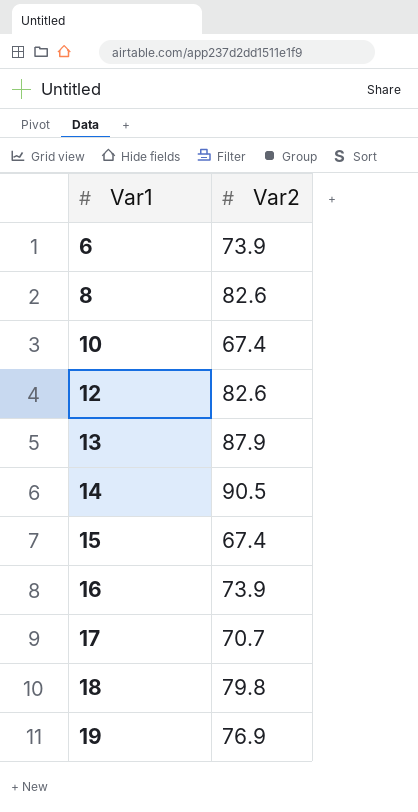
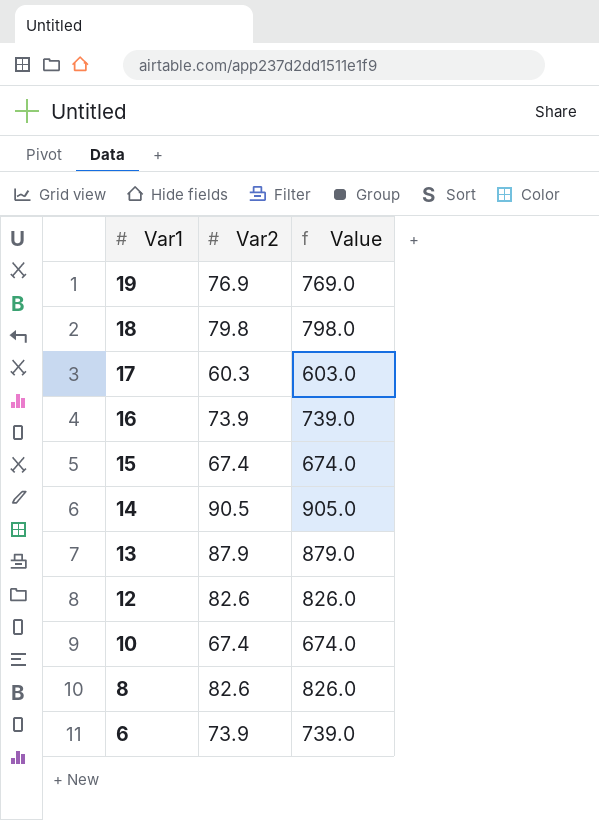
row order: Var1 ascending -> Var1 descending
column Value | formula: none -> [Var2] * 10
17 | Var2: 70.7 -> 60.3

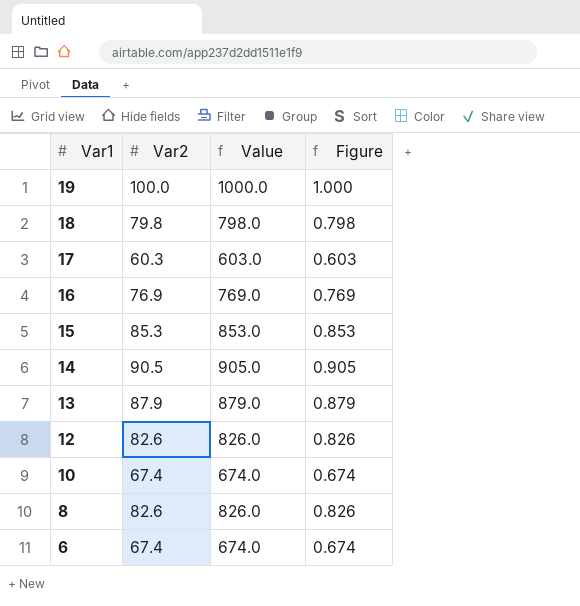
column Figure | formula: none -> [Var2] * 0.01
19 | Var2: 76.9 -> 100.0
19 | Value: 769.0 -> 1000.0
16 | Var2: 73.9 -> 76.9
16 | Value: 739.0 -> 769.0
15 | Var2: 67.4 -> 85.3
15 | Value: 674.0 -> 853.0
6 | Var2: 73.9 -> 67.4
6 | Value: 739.0 -> 674.0

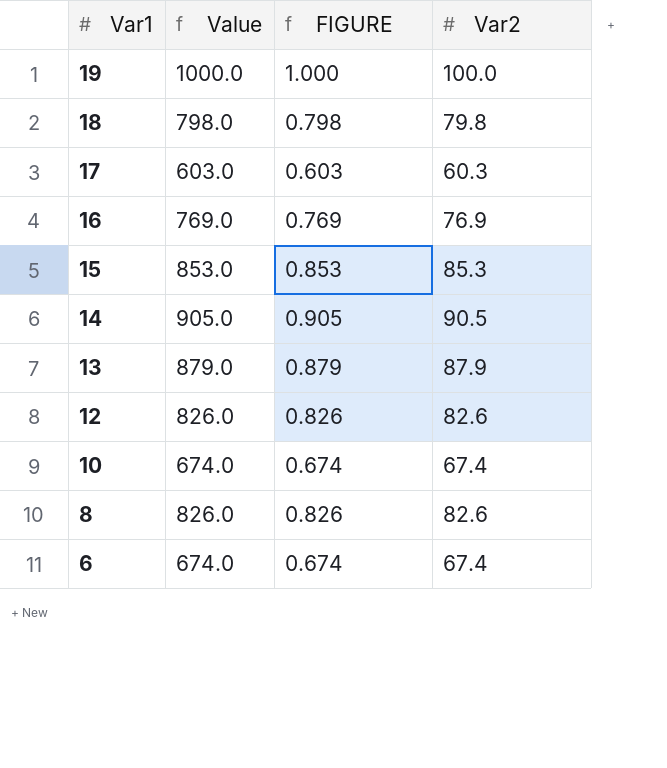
column name: Figure -> FIGURE
column Var2 | position: 2 -> 4

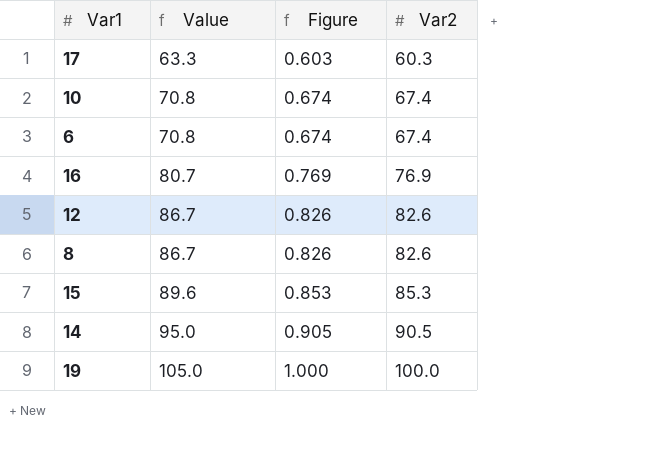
row order: Var1 descending -> Value ascending
column Value | formula: [Var2] * 10 -> [Var2] * 1.05
column name: FIGURE -> Figure
row 18: 798.0 | 0.798 | 79.8 -> none
row 13: 879.0 | 0.879 | 87.9 -> none

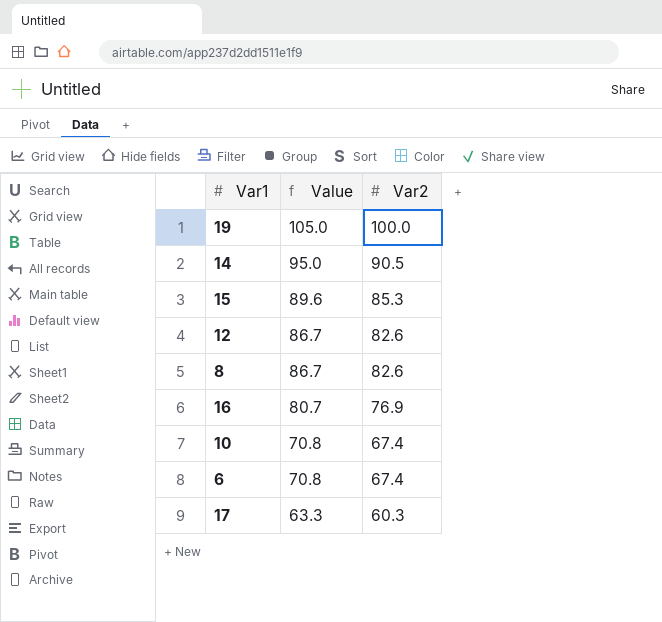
row order: Value ascending -> Value descending
column Figure | formula: [Var2] * 0.01 -> none

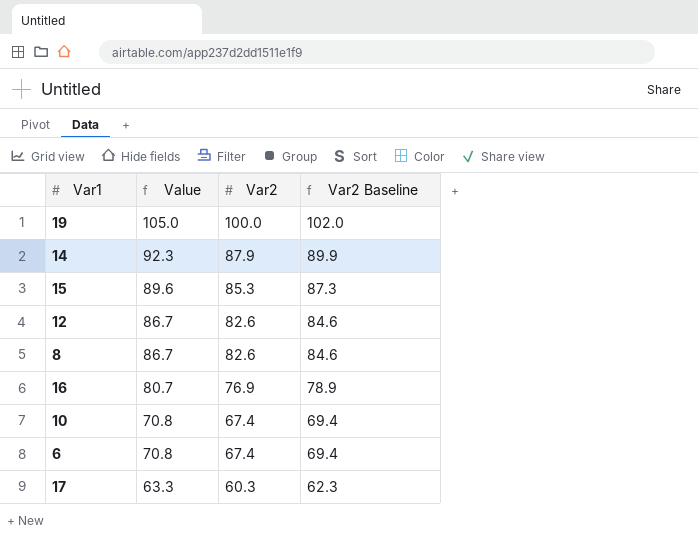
column Var2 Baseline | formula: none -> [Var2] + 2
14 | Value: 95.0 -> 92.3
14 | Var2: 90.5 -> 87.9

